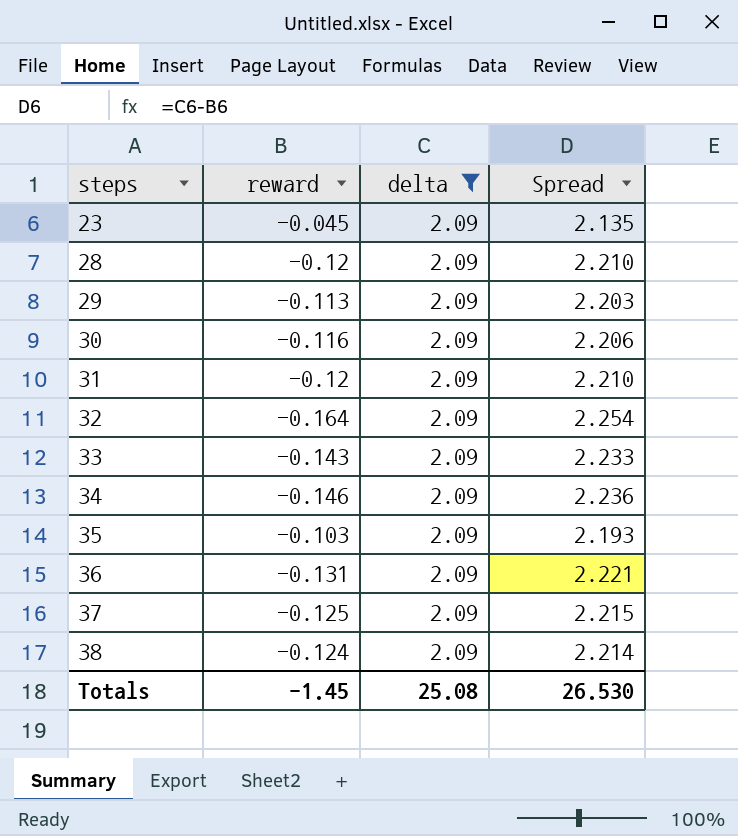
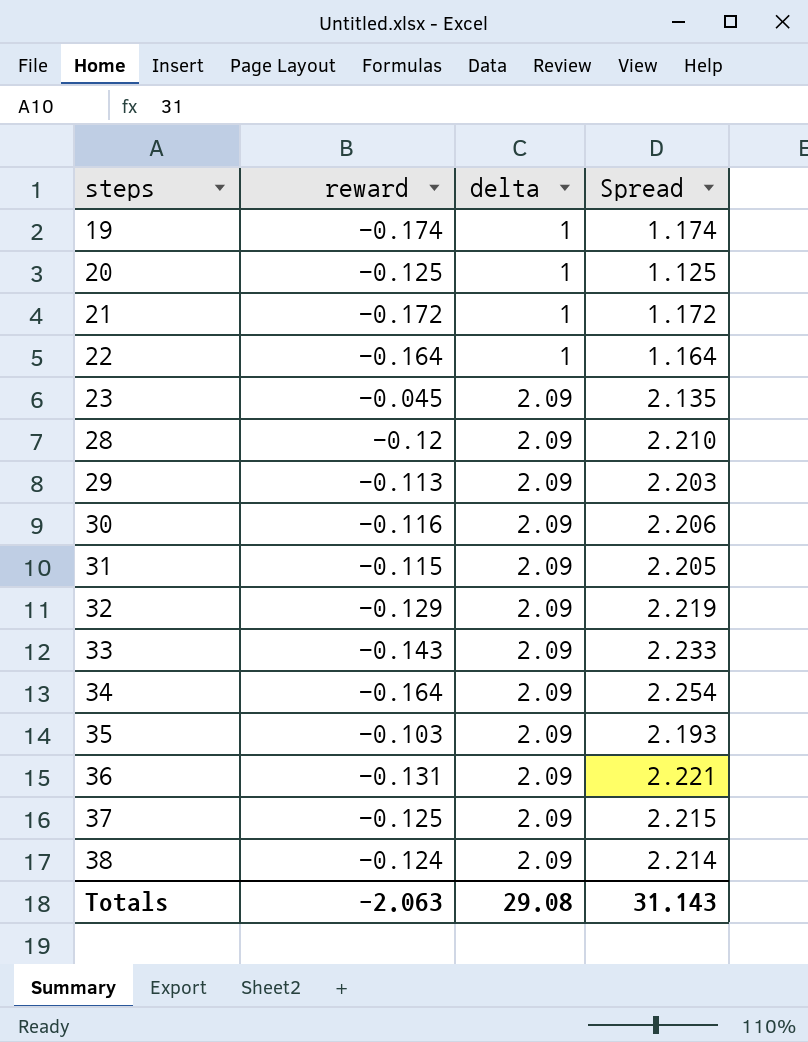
filter: delta = 2.09 -> none
31 | reward: -0.12 -> -0.115
31 | Spread: 2.210 -> 2.205
32 | reward: -0.164 -> -0.129
32 | Spread: 2.254 -> 2.219
34 | reward: -0.146 -> -0.164
34 | Spread: 2.236 -> 2.254
Totals | reward: -1.45 -> -2.063
Totals | delta: 25.08 -> 29.08
Totals | Spread: 26.530 -> 31.143

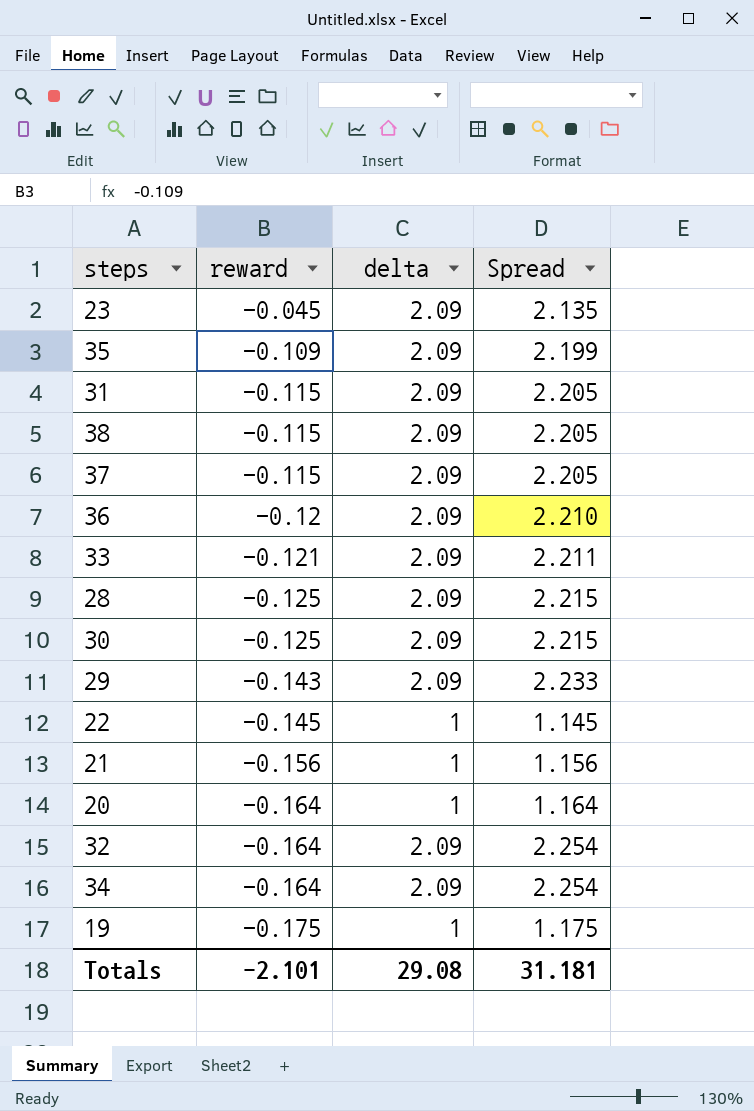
row order: steps ascending -> reward descending
35 | reward: -0.103 -> -0.109
35 | Spread: 2.193 -> 2.199
38 | reward: -0.124 -> -0.115
38 | Spread: 2.214 -> 2.205
37 | reward: -0.125 -> -0.115
37 | Spread: 2.215 -> 2.205
36 | reward: -0.131 -> -0.12
36 | Spread: 2.221 -> 2.210
33 | reward: -0.143 -> -0.121
33 | Spread: 2.233 -> 2.211
28 | reward: -0.12 -> -0.125
28 | Spread: 2.210 -> 2.215
30 | reward: -0.116 -> -0.125
30 | Spread: 2.206 -> 2.215
29 | reward: -0.113 -> -0.143
29 | Spread: 2.203 -> 2.233
22 | reward: -0.164 -> -0.145
22 | Spread: 1.164 -> 1.145
21 | reward: -0.172 -> -0.156
21 | Spread: 1.172 -> 1.156
20 | reward: -0.125 -> -0.164
20 | Spread: 1.125 -> 1.164
32 | reward: -0.129 -> -0.164
32 | Spread: 2.219 -> 2.254
19 | reward: -0.174 -> -0.175
19 | Spread: 1.174 -> 1.175
Totals | reward: -2.063 -> -2.101
Totals | Spread: 31.143 -> 31.181

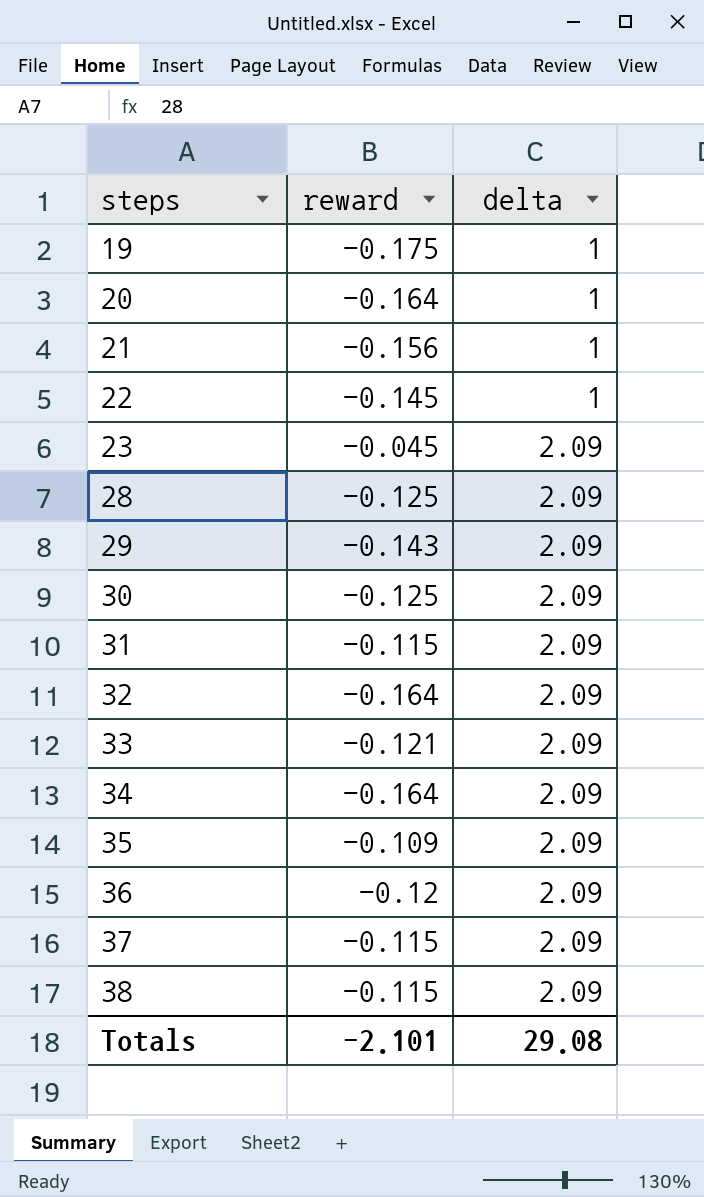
row order: reward descending -> steps ascending
column Spread | formula: [delta] - [reward] -> none

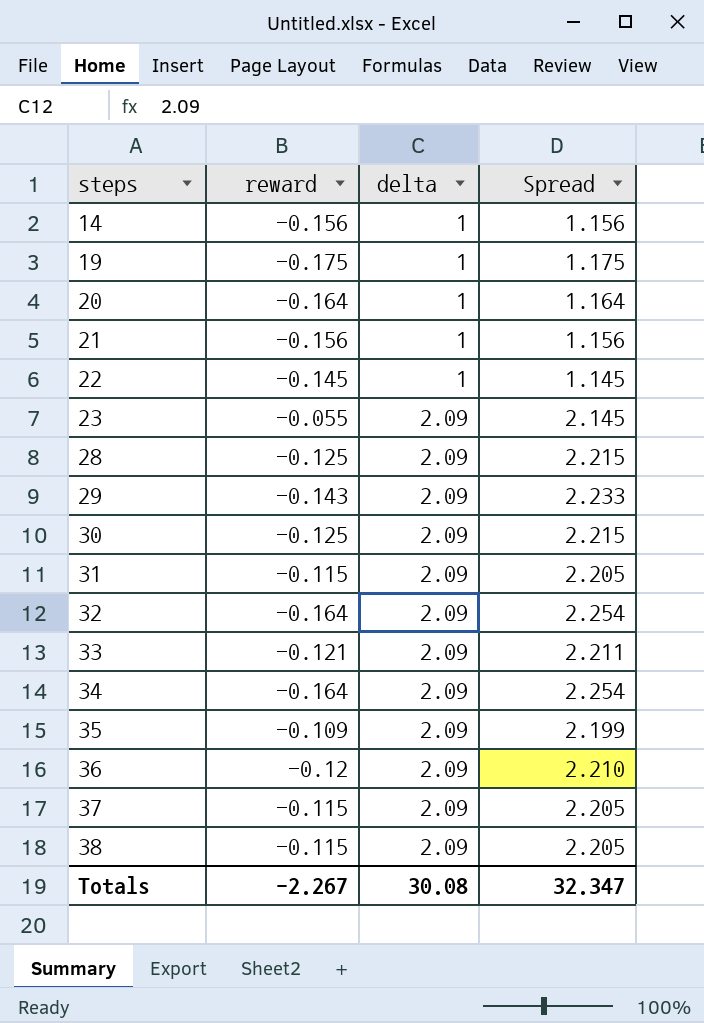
column Spread | formula: none -> [delta] - [reward]
row 14: none -> -0.156 | 1 | 1.156
23 | reward: -0.045 -> -0.055
Totals | reward: -2.101 -> -2.267
Totals | delta: 29.08 -> 30.08

